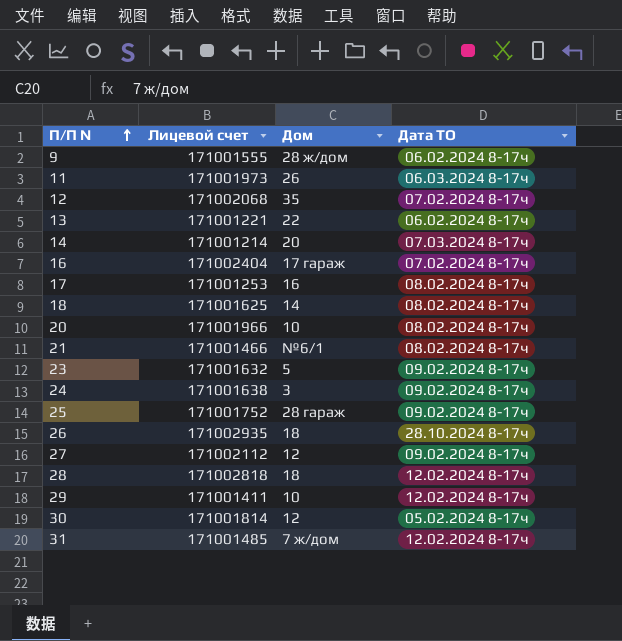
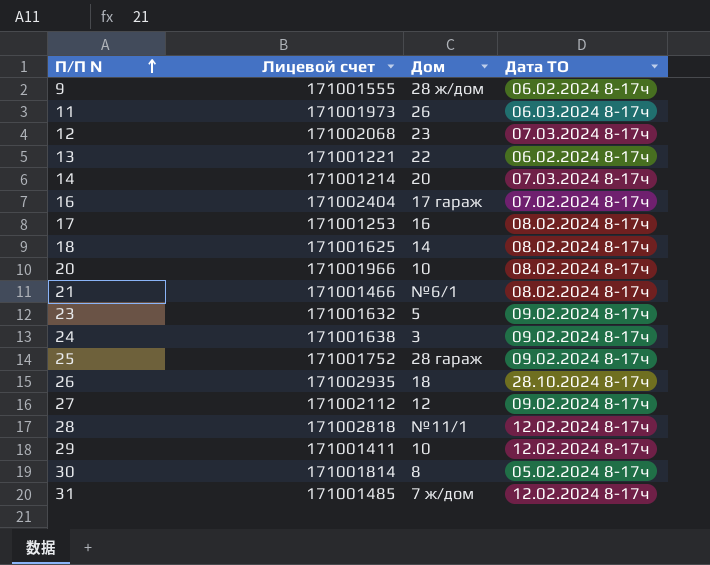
12 | Дом: 35 -> 23
12 | Дата ТО: 07.02.2024 8-17ч -> 07.03.2024 8-17ч
28 | Дом: 18 -> №11/1
30 | Дом: 12 -> 8

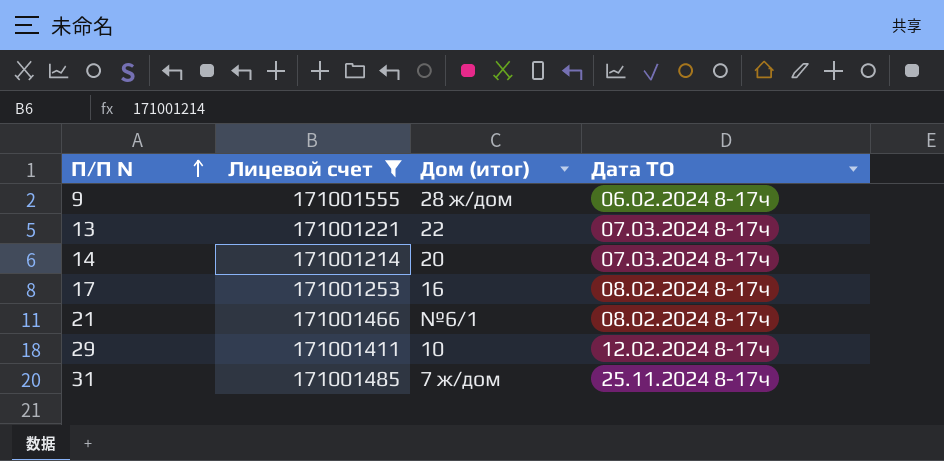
filter: none -> Лицевой счет <= 171001555
column name: Дом -> Дом (итог)
13 | Дата ТО: 06.02.2024 8-17ч -> 07.03.2024 8-17ч
31 | Дата ТО: 12.02.2024 8-17ч -> 25.11.2024 8-17ч

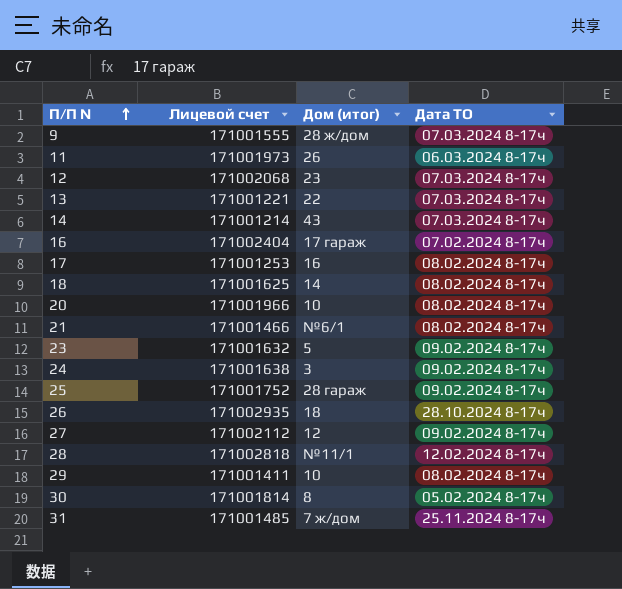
filter: Лицевой счет <= 171001555 -> none
9 | Дата ТО: 06.02.2024 8-17ч -> 07.03.2024 8-17ч
14 | Дом (итог): 20 -> 43
29 | Дата ТО: 12.02.2024 8-17ч -> 08.02.2024 8-17ч

